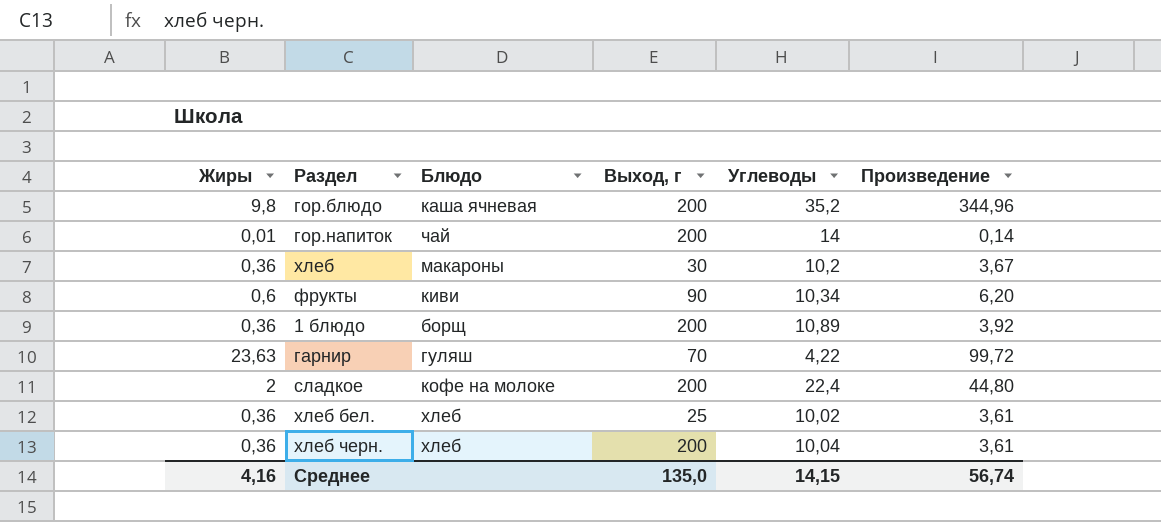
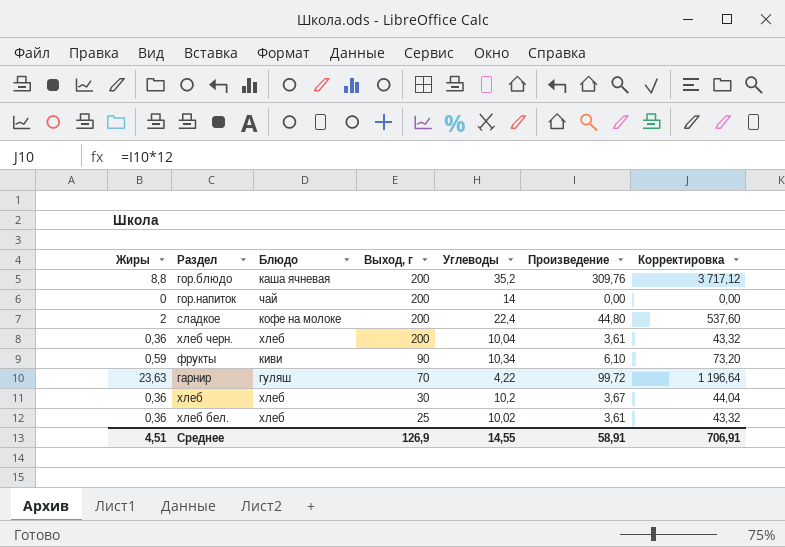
row order: none -> Выход, г descending
column Корректировка | formula: none -> [Произведение] * 12
row 1 блюдо: 0,36 | борщ | 200 | 10,89 | 3,92 -> none
гор.блюдо | Жиры: 9,8 -> 8,8
гор.блюдо | Произведение: 344,96 -> 309,76
гор.напиток | Жиры: 0,01 -> 0
гор.напиток | Произведение: 0,14 -> 0,00
фрукты | Жиры: 0,6 -> 0,59
фрукты | Произведение: 6,20 -> 6,10
хлеб | Блюдо: макароны -> хлеб
Среднее | Жиры: 4,16 -> 4,51
Среднее | Выход, г: 135,0 -> 126,9
Среднее | Углеводы: 14,15 -> 14,55
Среднее | Произведение: 56,74 -> 58,91

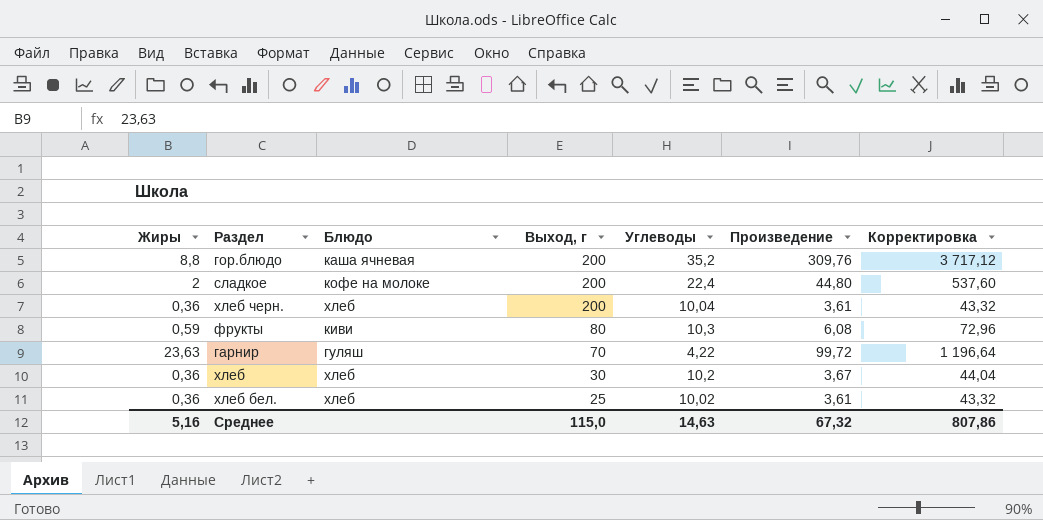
row гор.напиток: 0 | чай | 200 | 14 | 0,00 | 0,00 -> none
фрукты | Выход, г: 90 -> 80
фрукты | Углеводы: 10,34 -> 10,3
фрукты | Произведение: 6,10 -> 6,08
фрукты | Корректировка: 73,20 -> 72,96
Среднее | Жиры: 4,51 -> 5,16
Среднее | Выход, г: 126,9 -> 115,0
Среднее | Углеводы: 14,55 -> 14,63
Среднее | Произведение: 58,91 -> 67,32
Среднее | Корректировка: 706,91 -> 807,86

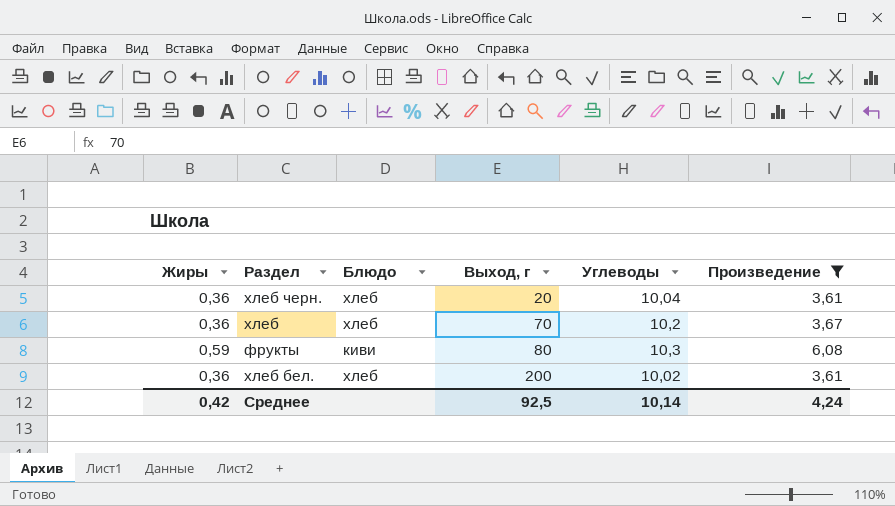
filter: none -> Произведение <= 6,08
row order: Выход, г descending -> Выход, г ascending
column Корректировка | formula: [Произведение] * 12 -> none
хлеб черн. | Выход, г: 200 -> 20
хлеб | Выход, г: 30 -> 70
хлеб бел. | Выход, г: 25 -> 200
Среднее | Жиры: 5,16 -> 0,42
Среднее | Выход, г: 115,0 -> 92,5
Среднее | Углеводы: 14,63 -> 10,14
Среднее | Произведение: 67,32 -> 4,24

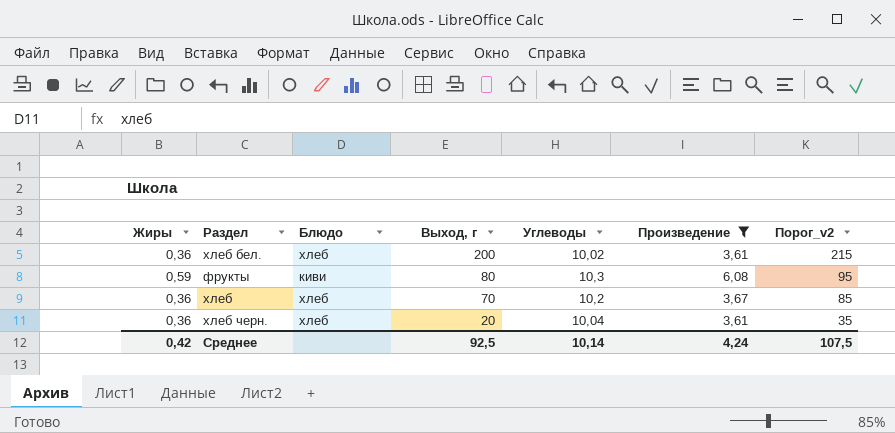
row order: Выход, г ascending -> Выход, г descending
column Порог_v2 | formula: none -> [Выход, г] + 15

